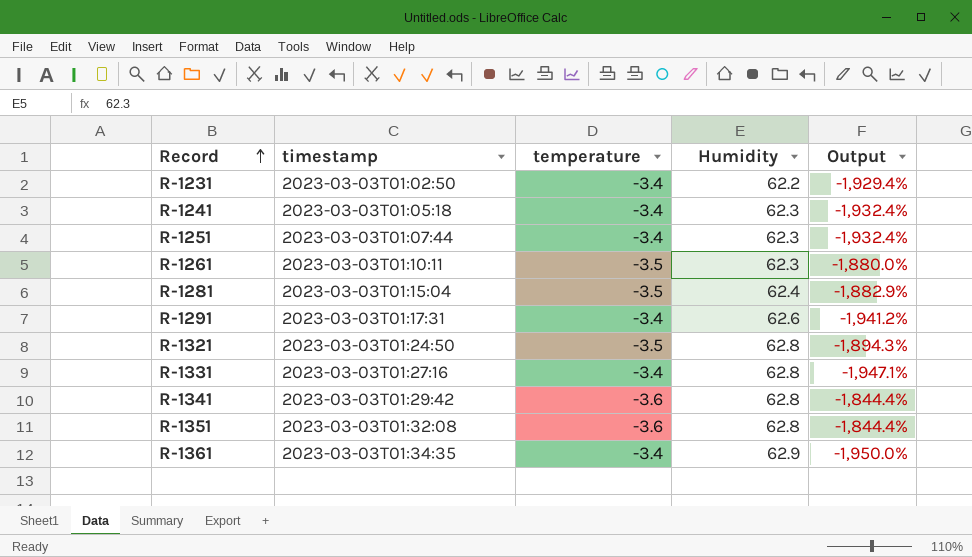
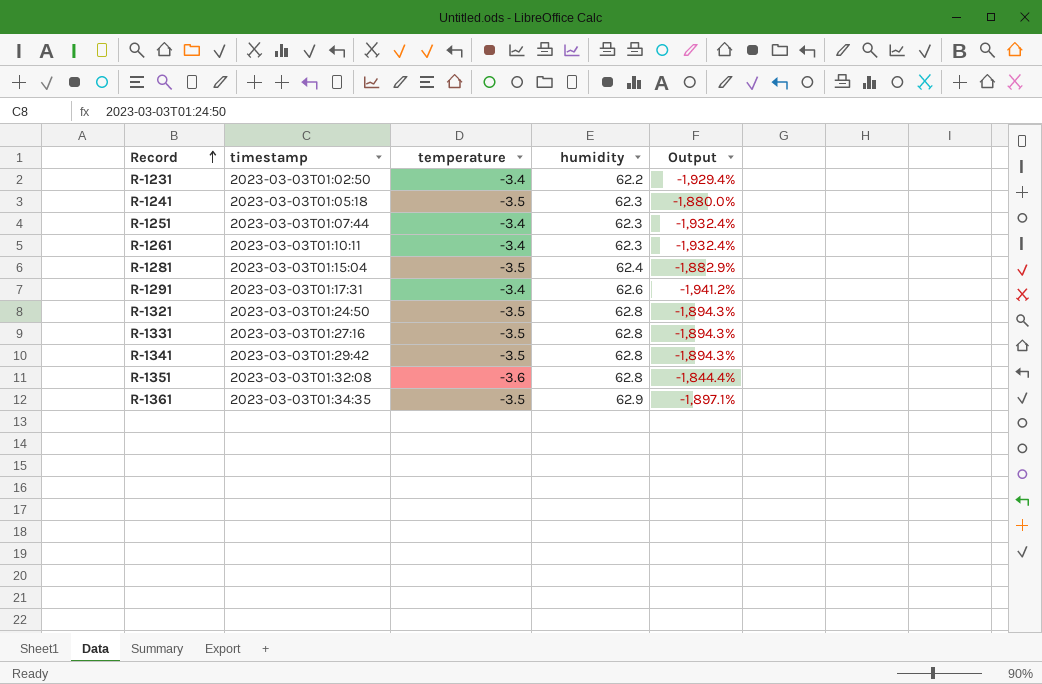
column name: Humidity -> humidity
R-1241 | temperature: -3.4 -> -3.5
R-1241 | Output: -1,932.4% -> -1,880.0%
R-1261 | temperature: -3.5 -> -3.4
R-1261 | Output: -1,880.0% -> -1,932.4%
R-1331 | temperature: -3.4 -> -3.5
R-1331 | Output: -1,947.1% -> -1,894.3%
R-1341 | temperature: -3.6 -> -3.5
R-1341 | Output: -1,844.4% -> -1,894.3%
R-1361 | temperature: -3.4 -> -3.5
R-1361 | Output: -1,950.0% -> -1,897.1%

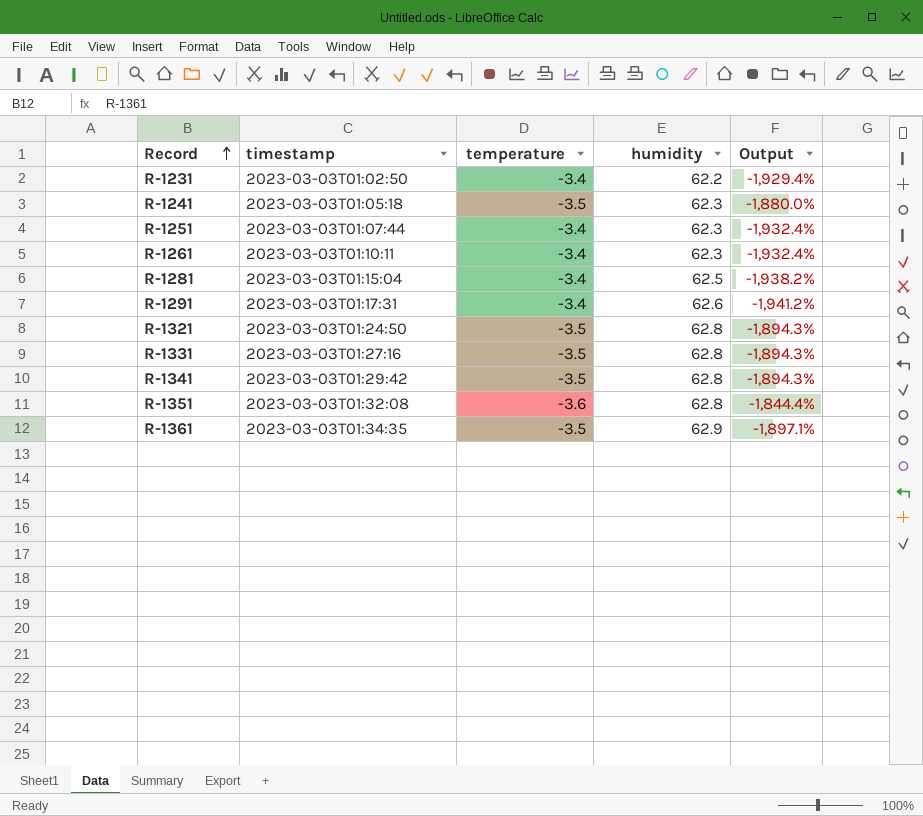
R-1281 | temperature: -3.5 -> -3.4
R-1281 | humidity: 62.4 -> 62.5
R-1281 | Output: -1,882.9% -> -1,938.2%

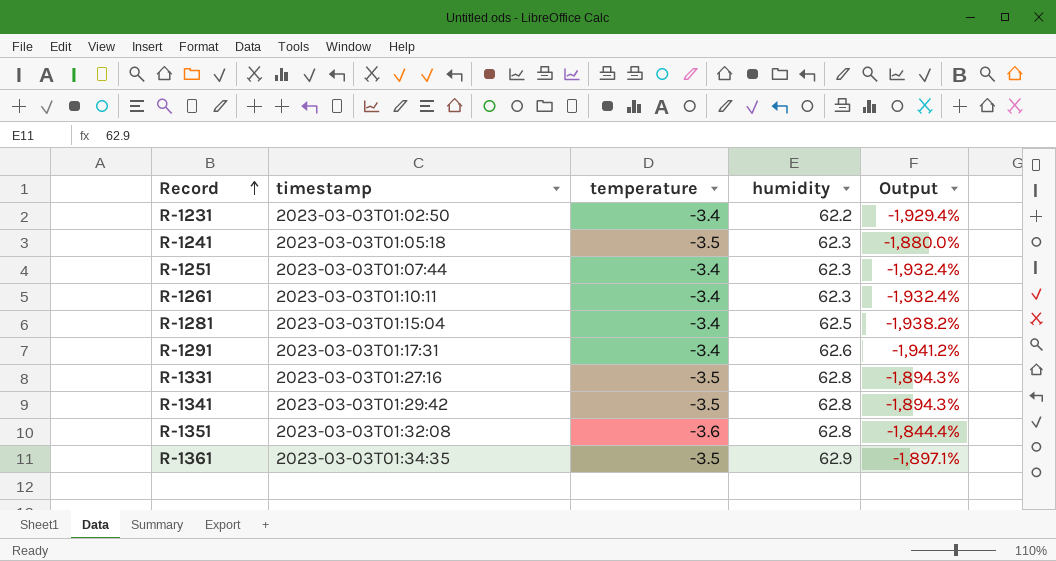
row R-1321: 2023-03-03T01:24:50 | -3.5 | 62.8 | -1,894.3% -> none

